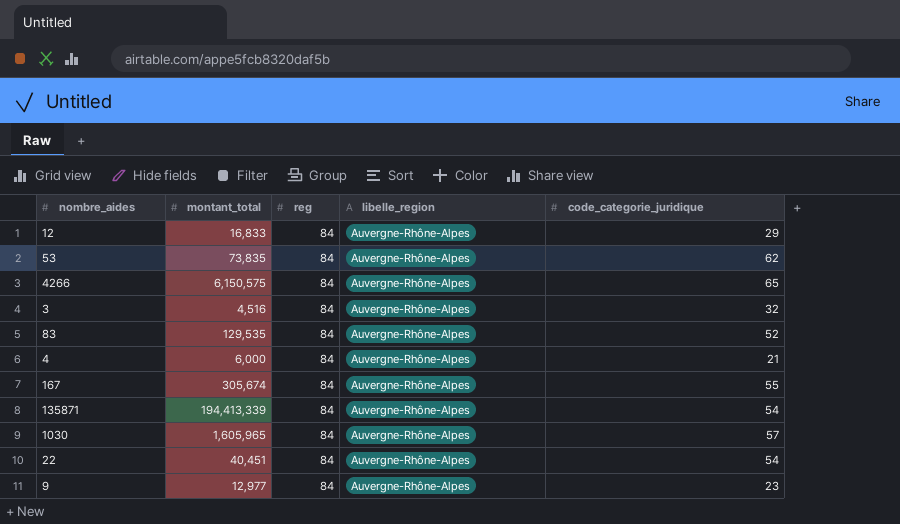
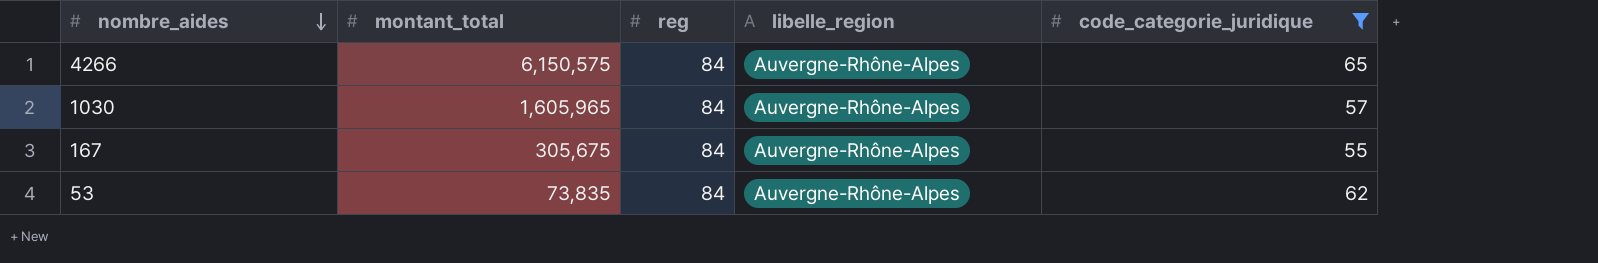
filter: none -> code_categorie_juridique >= 55
row order: none -> nombre_aides descending
167 | montant_total: 305,674 -> 305,675

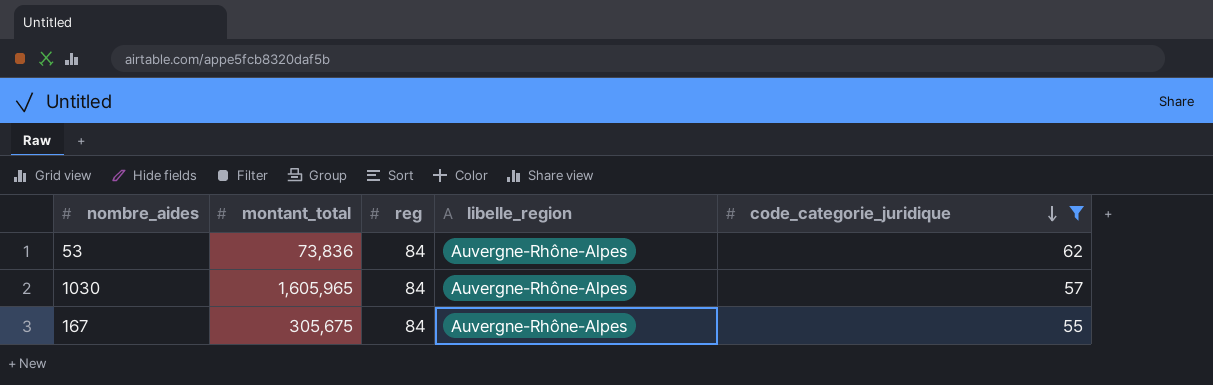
row order: nombre_aides descending -> code_categorie_juridique descending
row 4266: 6,150,575 | 84 | Auvergne-Rhône-Alpes | 65 -> none
53 | montant_total: 73,835 -> 73,836

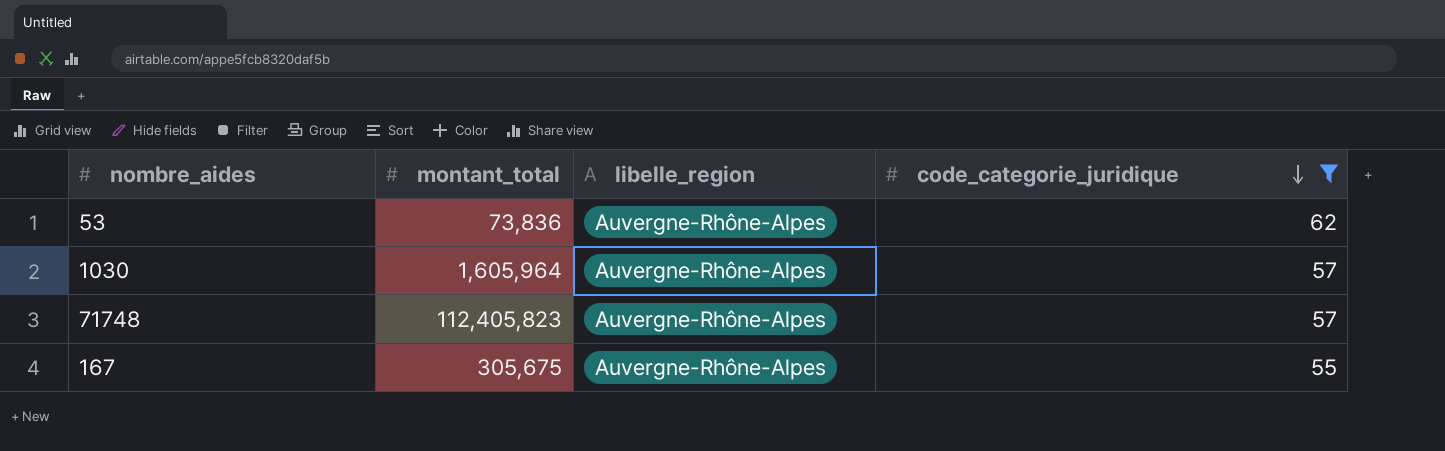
column reg | position: 3 -> none
1030 | montant_total: 1,605,965 -> 1,605,964
row 71748: none -> 112,405,823 | Auvergne-Rhône-Alpes | 57

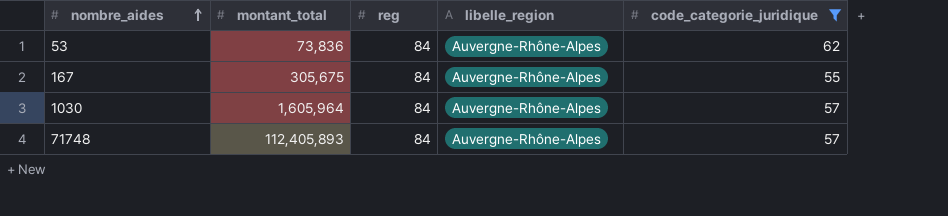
row order: code_categorie_juridique descending -> nombre_aides ascending
column reg | position: none -> 3
71748 | montant_total: 112,405,823 -> 112,405,893

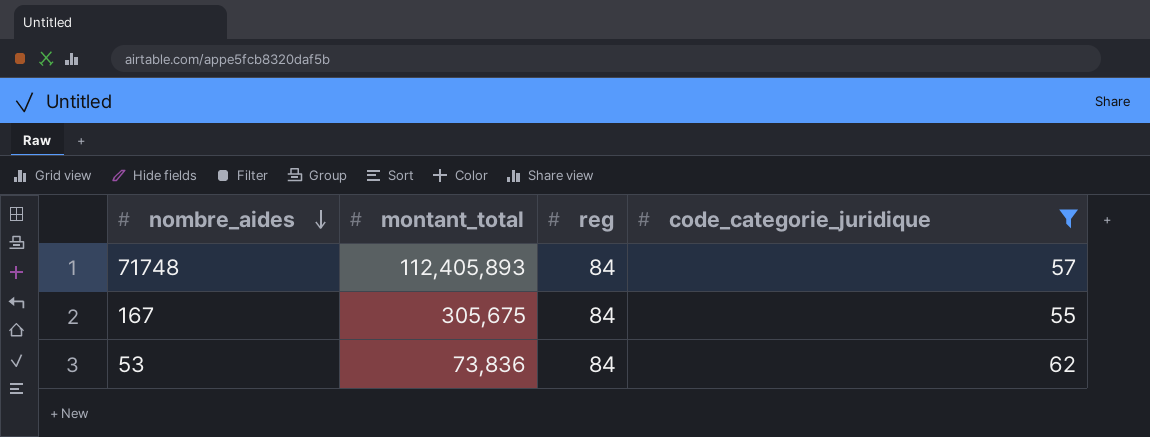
row order: nombre_aides ascending -> nombre_aides descending
column libelle_region | position: 4 -> none
row 1030: 1,605,964 | 84 | Auvergne-Rhône-Alpes | 57 -> none

